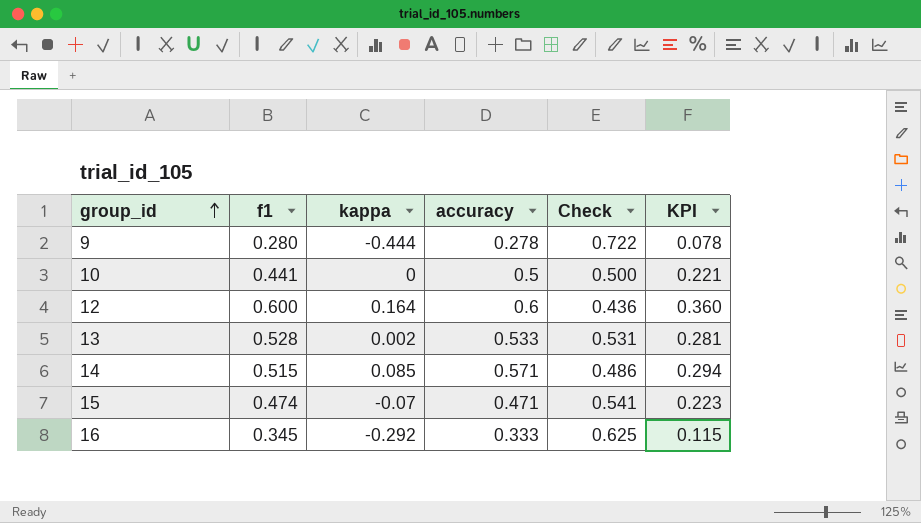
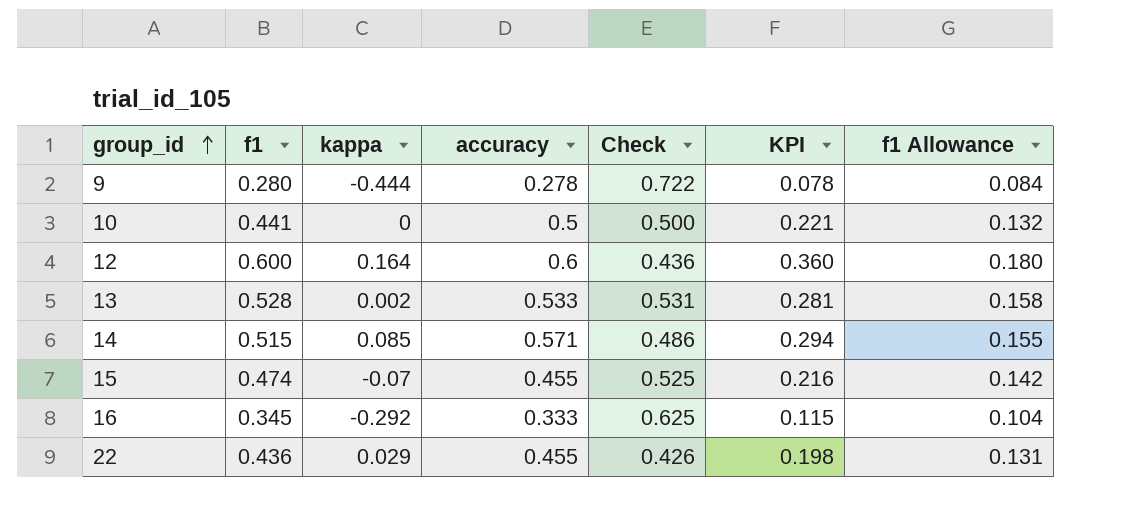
column f1 Allowance | formula: none -> [f1] * 0.3
15 | accuracy: 0.471 -> 0.455
15 | Check: 0.541 -> 0.525
15 | KPI: 0.223 -> 0.216
row 22: none -> 0.436 | 0.029 | 0.455 | 0.426 | 0.198 | 0.131

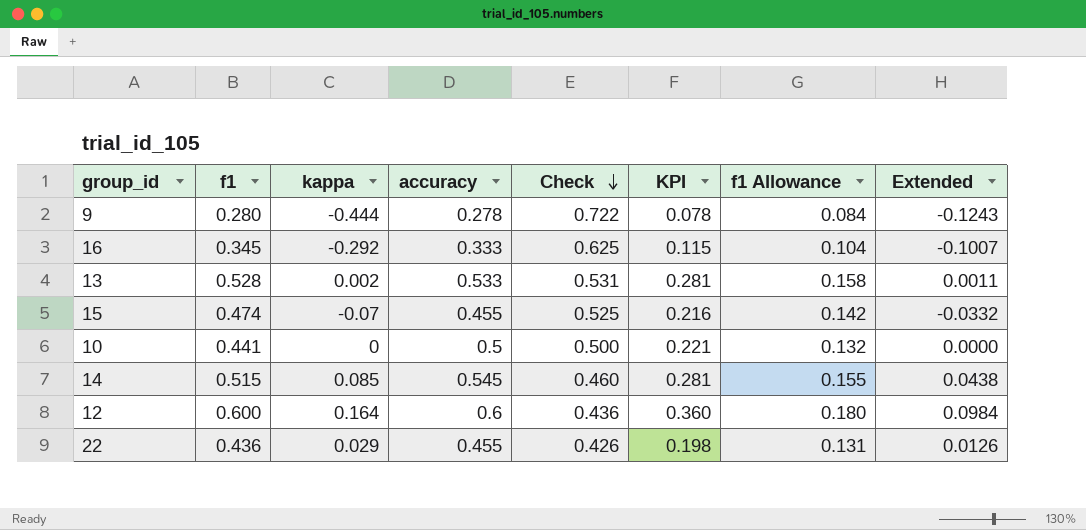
row order: group_id ascending -> Check descending
column Extended | formula: none -> [f1] * [kappa]
14 | accuracy: 0.571 -> 0.545
14 | Check: 0.486 -> 0.460
14 | KPI: 0.294 -> 0.281

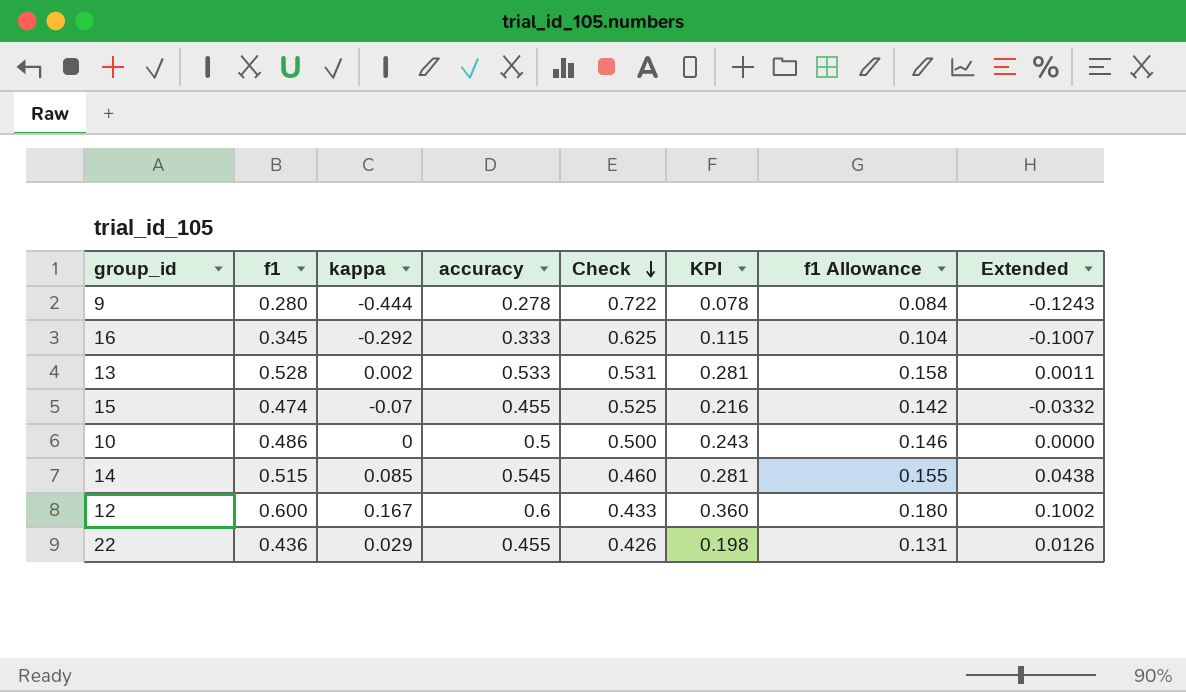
10 | f1: 0.441 -> 0.486
10 | KPI: 0.221 -> 0.243
10 | f1 Allowance: 0.132 -> 0.146
12 | kappa: 0.164 -> 0.167
12 | Check: 0.436 -> 0.433
12 | Extended: 0.0984 -> 0.1002

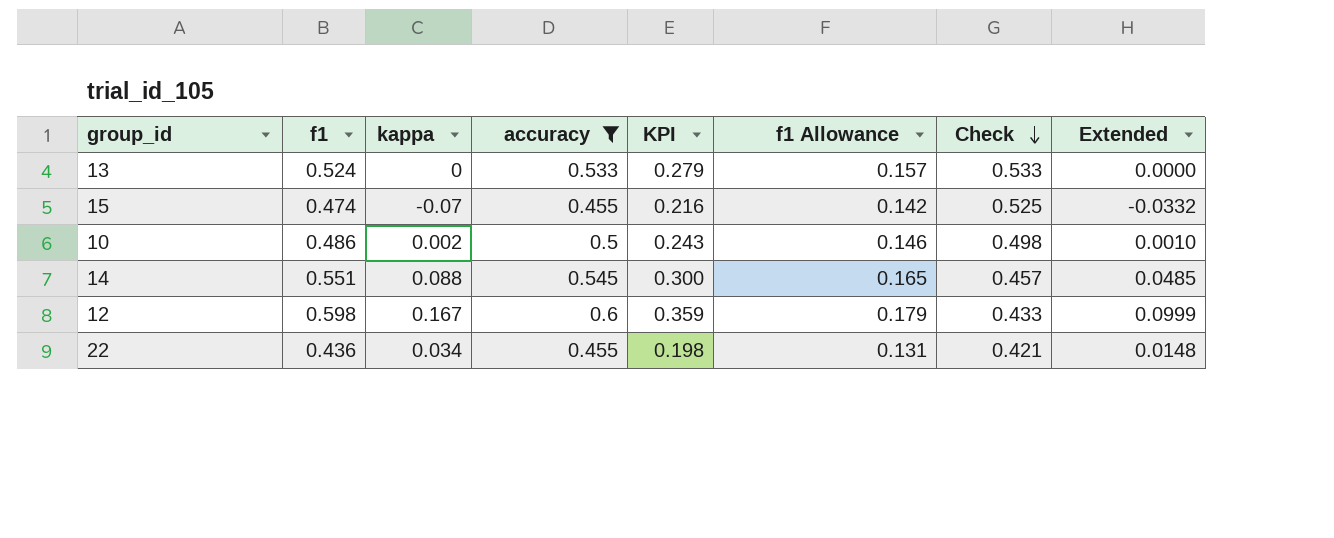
filter: none -> accuracy >= 0.455
column Check | position: 5 -> 7
13 | f1: 0.528 -> 0.524
13 | kappa: 0.002 -> 0
13 | KPI: 0.281 -> 0.279
13 | f1 Allowance: 0.158 -> 0.157
13 | Check: 0.531 -> 0.533
13 | Extended: 0.0011 -> 0.0000
10 | kappa: 0 -> 0.002
10 | Check: 0.500 -> 0.498
10 | Extended: 0.0000 -> 0.0010
14 | f1: 0.515 -> 0.551
14 | kappa: 0.085 -> 0.088
14 | KPI: 0.281 -> 0.300
14 | f1 Allowance: 0.155 -> 0.165
14 | Check: 0.460 -> 0.457
14 | Extended: 0.0438 -> 0.0485
12 | f1: 0.600 -> 0.598
12 | KPI: 0.360 -> 0.359
12 | f1 Allowance: 0.180 -> 0.179
12 | Extended: 0.1002 -> 0.0999
22 | kappa: 0.029 -> 0.034
22 | Check: 0.426 -> 0.421
22 | Extended: 0.0126 -> 0.0148

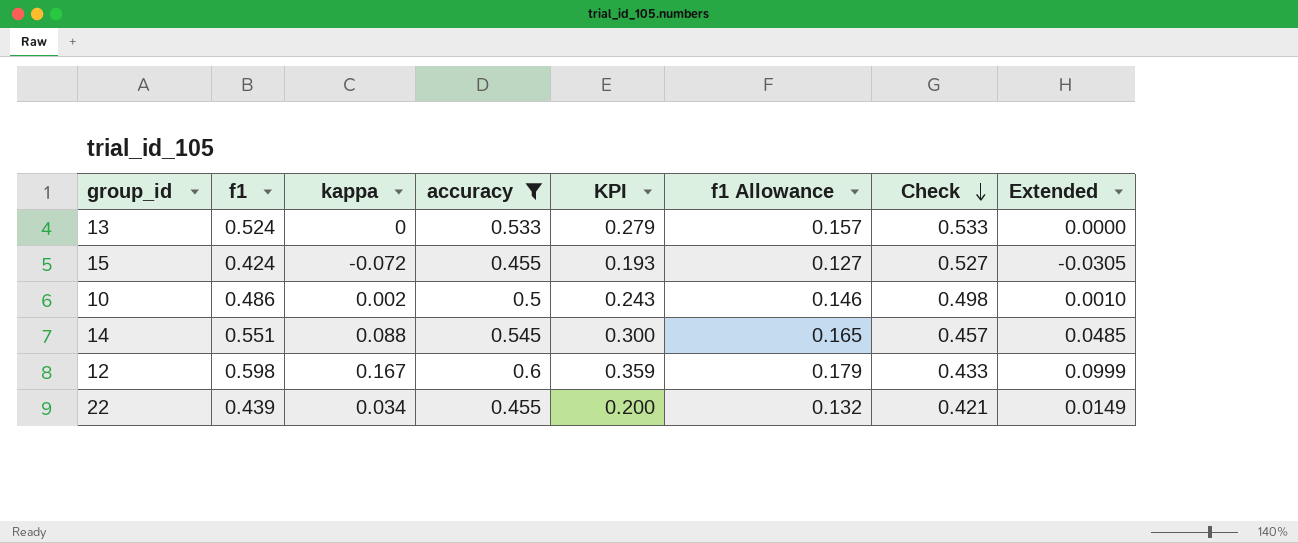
15 | f1: 0.474 -> 0.424
15 | kappa: -0.07 -> -0.072
15 | KPI: 0.216 -> 0.193
15 | f1 Allowance: 0.142 -> 0.127
15 | Check: 0.525 -> 0.527
15 | Extended: -0.0332 -> -0.0305
22 | f1: 0.436 -> 0.439
22 | KPI: 0.198 -> 0.200
22 | f1 Allowance: 0.131 -> 0.132
22 | Extended: 0.0148 -> 0.0149

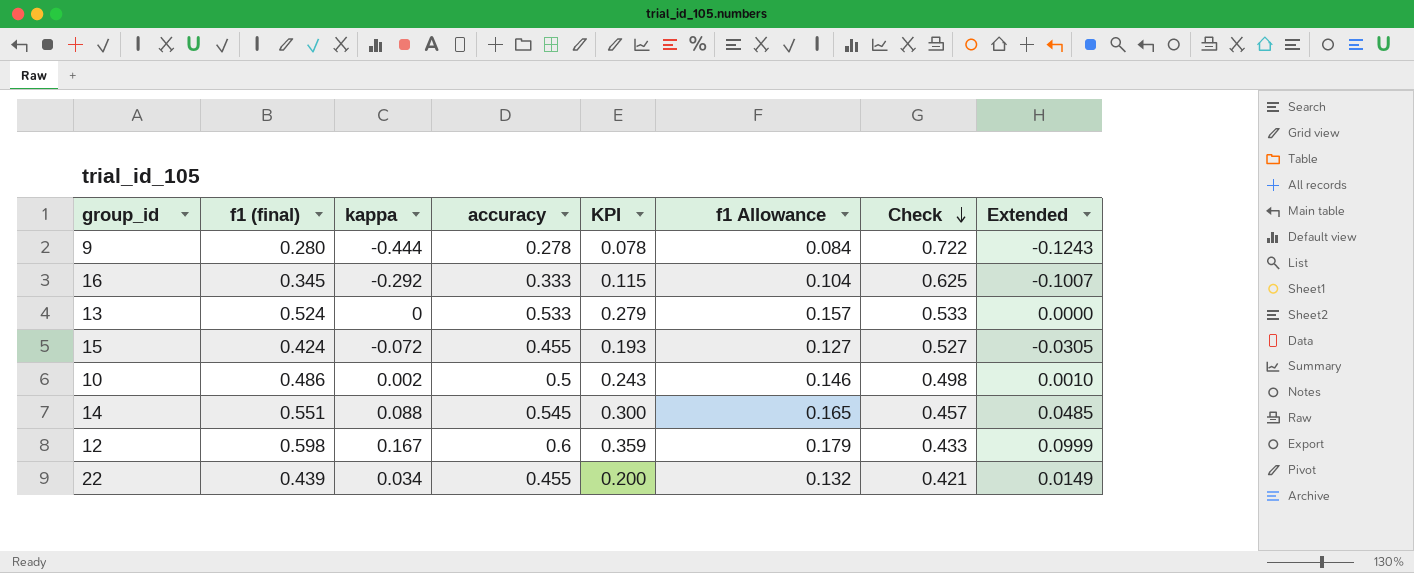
filter: accuracy >= 0.455 -> none
column name: f1 -> f1 (final)

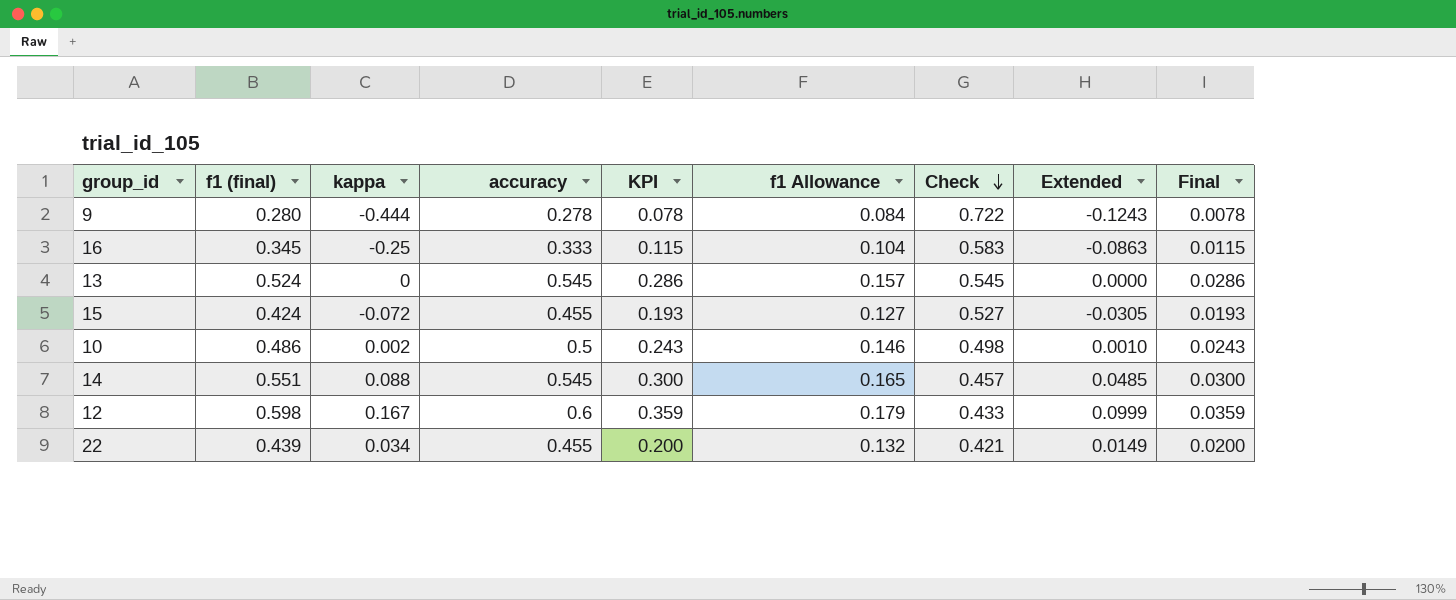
column Final | formula: none -> [KPI] * 0.1
16 | kappa: -0.292 -> -0.25
16 | Check: 0.625 -> 0.583
16 | Extended: -0.1007 -> -0.0863
13 | accuracy: 0.533 -> 0.545
13 | KPI: 0.279 -> 0.286
13 | Check: 0.533 -> 0.545

